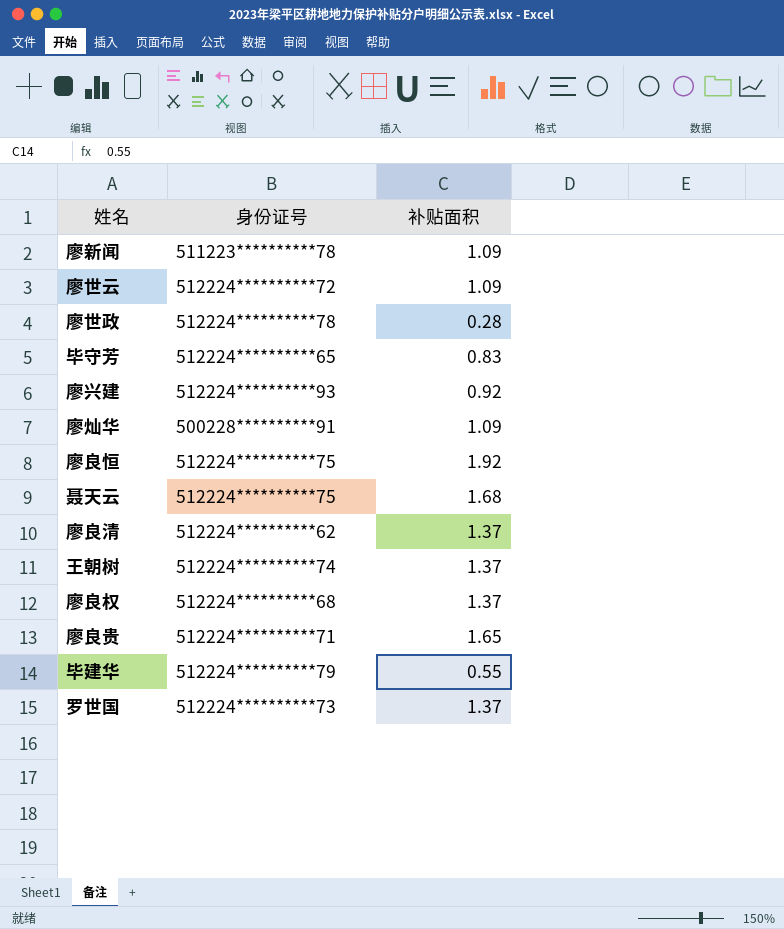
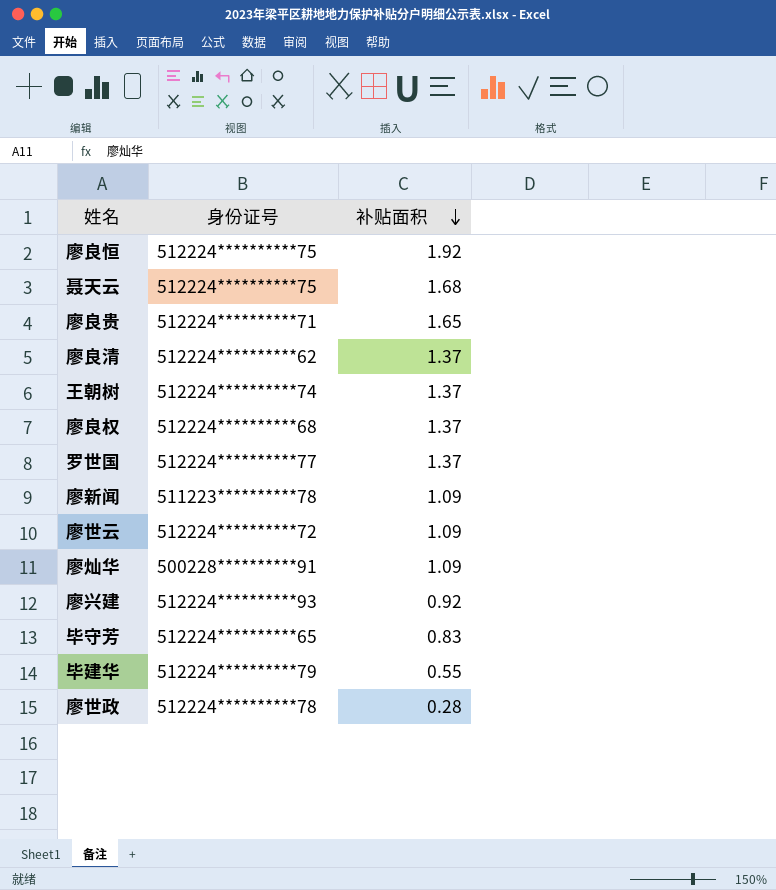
row order: none -> 补贴面积 descending
罗世国 | 身份证号: 512224**********73 -> 512224**********77

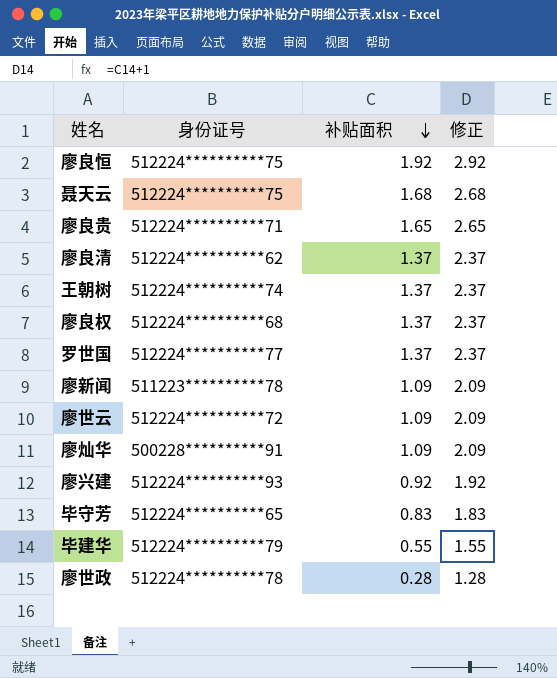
column 修正 | formula: none -> [补贴面积] + 1

